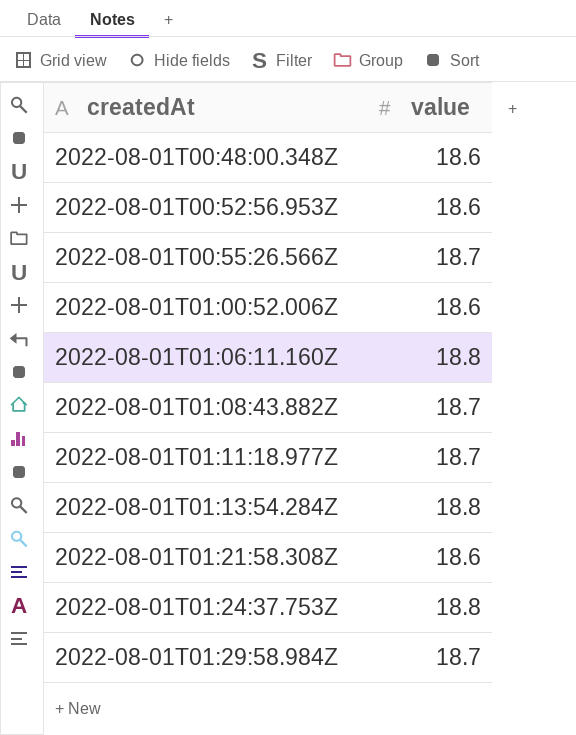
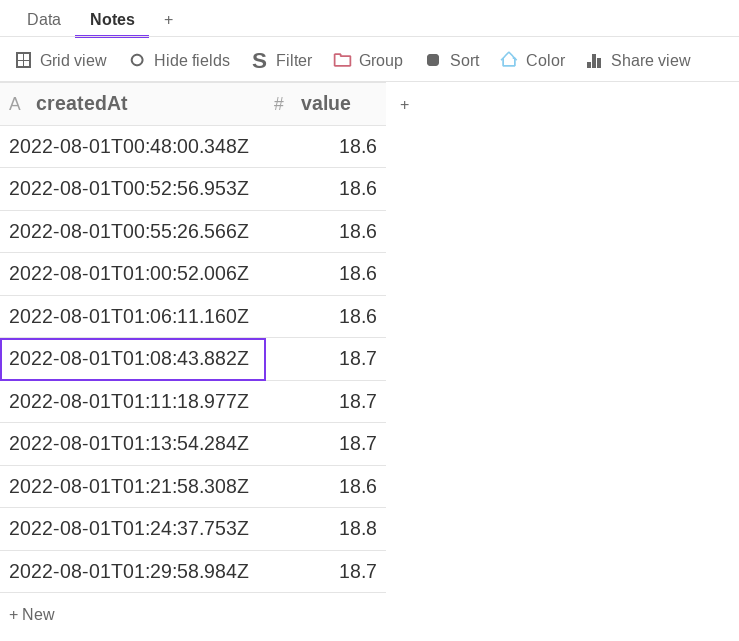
2022-08-01T00:55:26.566Z | value: 18.7 -> 18.6
2022-08-01T01:06:11.160Z | value: 18.8 -> 18.6
2022-08-01T01:13:54.284Z | value: 18.8 -> 18.7

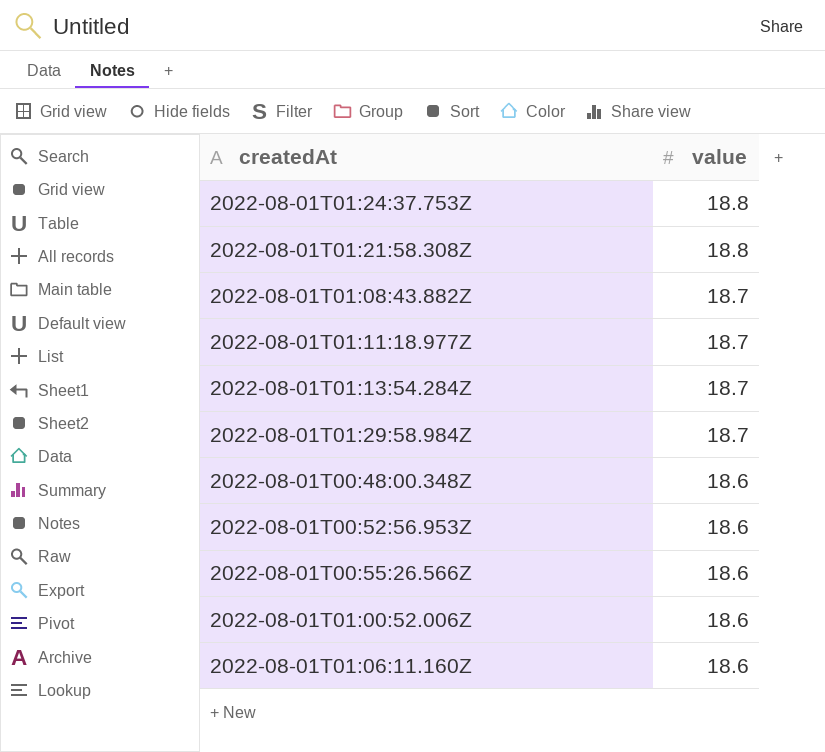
row order: createdAt ascending -> value descending
2022-08-01T01:21:58.308Z | value: 18.6 -> 18.8

